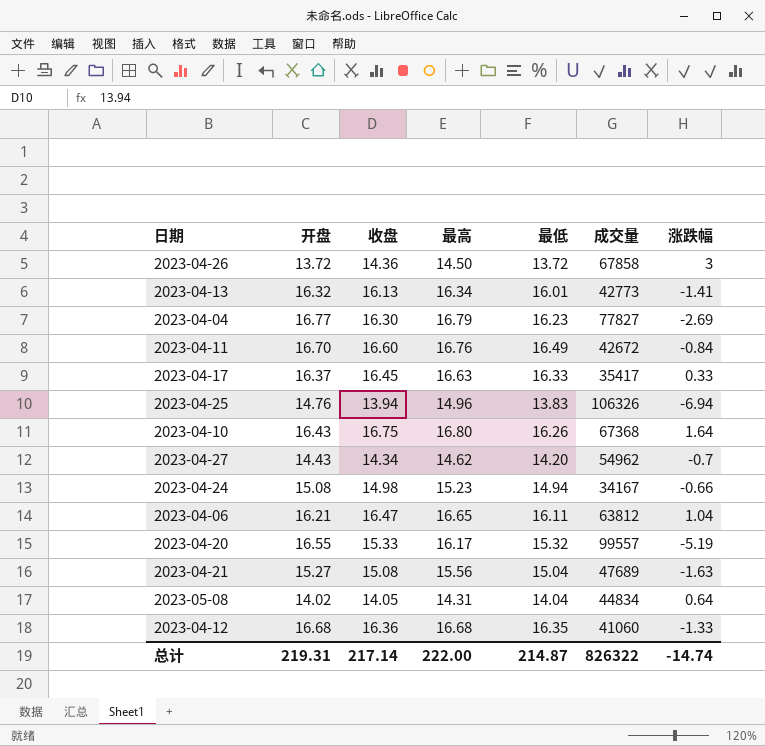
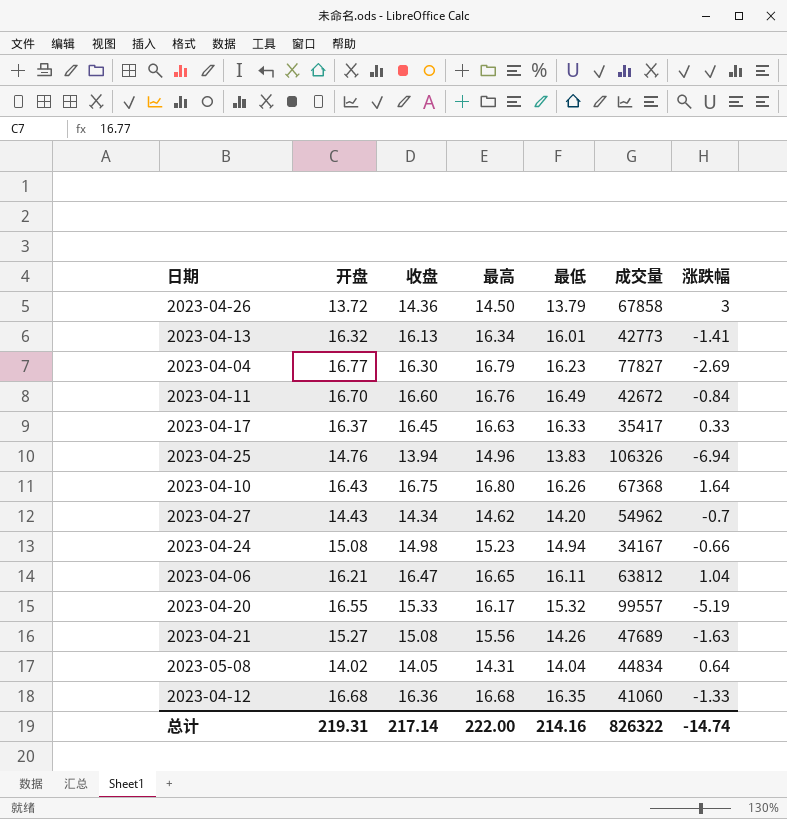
2023-04-26 | 最低: 13.72 -> 13.79
2023-04-21 | 最低: 15.04 -> 14.26
总计 | 最低: 214.87 -> 214.16

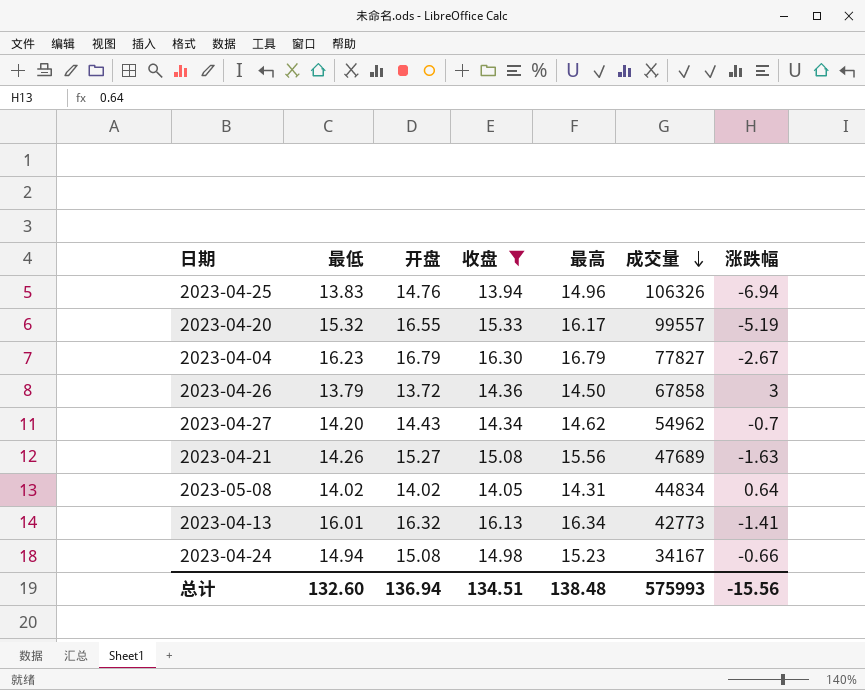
filter: none -> 收盘 <= 16.30
row order: none -> 成交量 descending
column 最低 | position: 5 -> 2
2023-04-04 | 开盘: 16.77 -> 16.79
2023-04-04 | 涨跌幅: -2.69 -> -2.67
2023-05-08 | 最低: 14.04 -> 14.02
总计 | 最低: 214.16 -> 132.60
总计 | 开盘: 219.31 -> 136.94
总计 | 收盘: 217.14 -> 134.51
总计 | 最高: 222.00 -> 138.48
总计 | 成交量: 826322 -> 575993
总计 | 涨跌幅: -14.74 -> -15.56

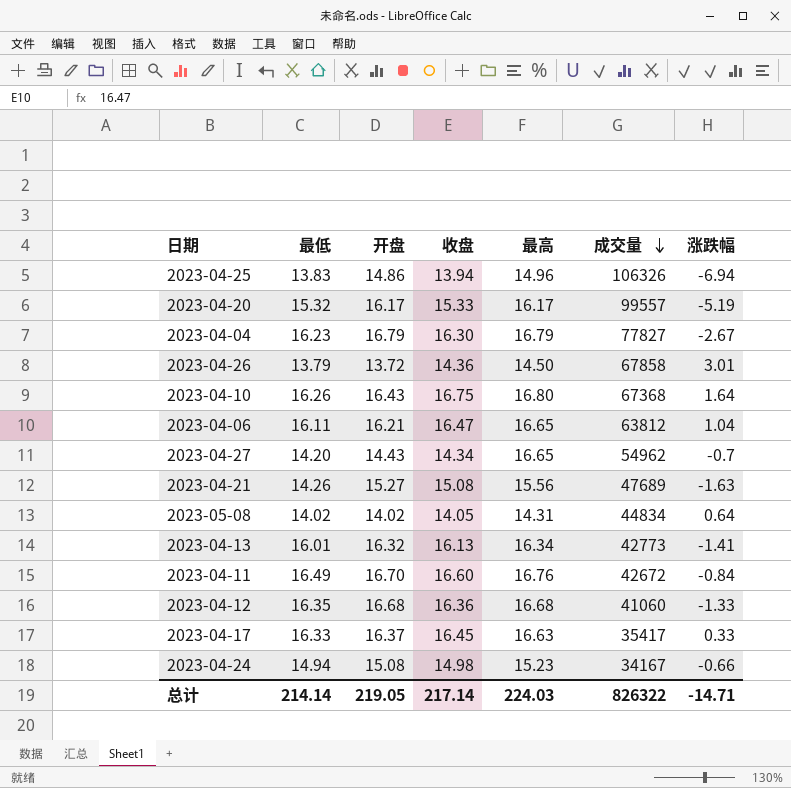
filter: 收盘 <= 16.30 -> none
2023-04-25 | 开盘: 14.76 -> 14.86
2023-04-20 | 开盘: 16.55 -> 16.17
2023-04-26 | 涨跌幅: 3 -> 3.01
2023-04-27 | 最高: 14.62 -> 16.65
总计 | 最低: 132.60 -> 214.14
总计 | 开盘: 136.94 -> 219.05
总计 | 收盘: 134.51 -> 217.14
总计 | 最高: 138.48 -> 224.03
总计 | 成交量: 575993 -> 826322
总计 | 涨跌幅: -15.56 -> -14.71

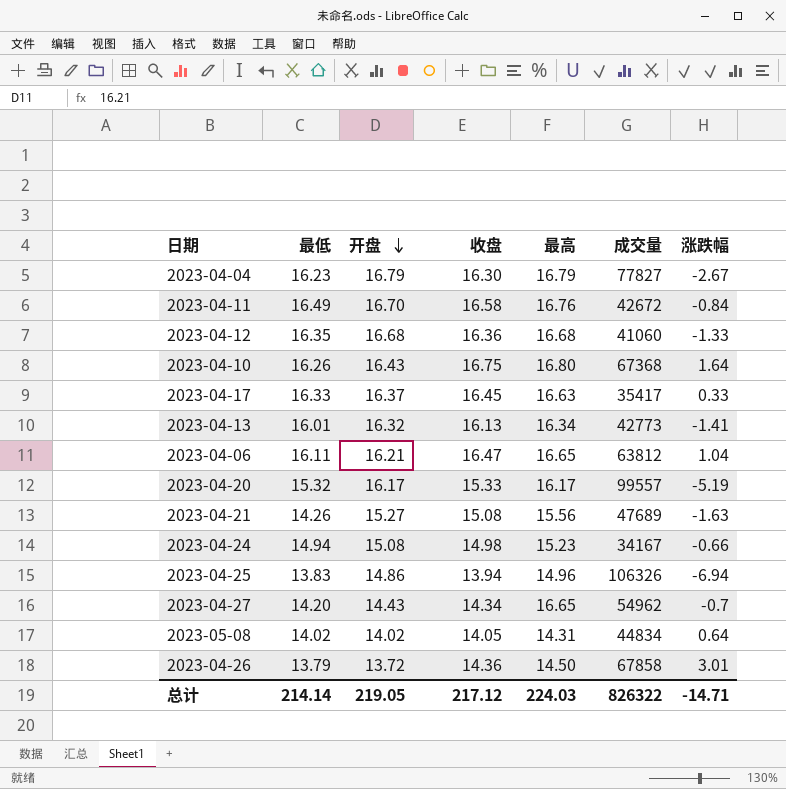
row order: 成交量 descending -> 开盘 descending
2023-04-11 | 收盘: 16.60 -> 16.58
总计 | 收盘: 217.14 -> 217.12

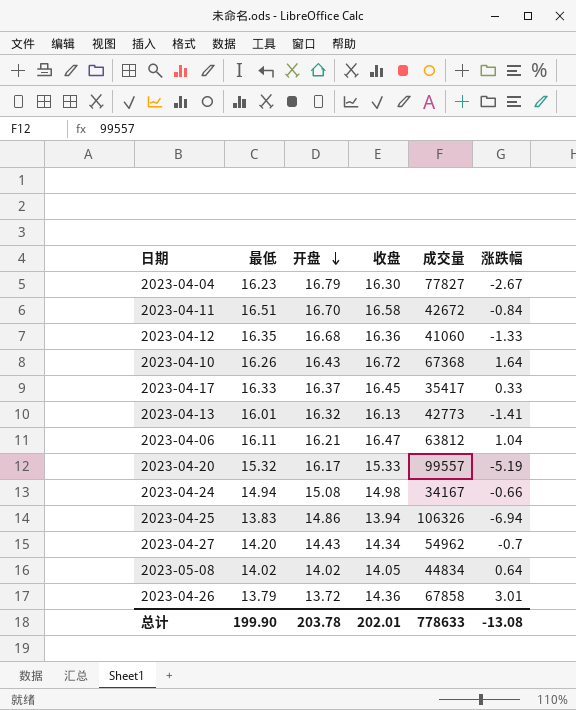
column 最高 | position: 5 -> none
row 2023-04-21: 14.26 | 15.27 | 15.08 | 15.56 | 47689 | -1.63 -> none
2023-04-11 | 最低: 16.49 -> 16.51
2023-04-10 | 收盘: 16.75 -> 16.72
总计 | 最低: 214.14 -> 199.90
总计 | 开盘: 219.05 -> 203.78
总计 | 收盘: 217.12 -> 202.01
总计 | 成交量: 826322 -> 778633
总计 | 涨跌幅: -14.71 -> -13.08

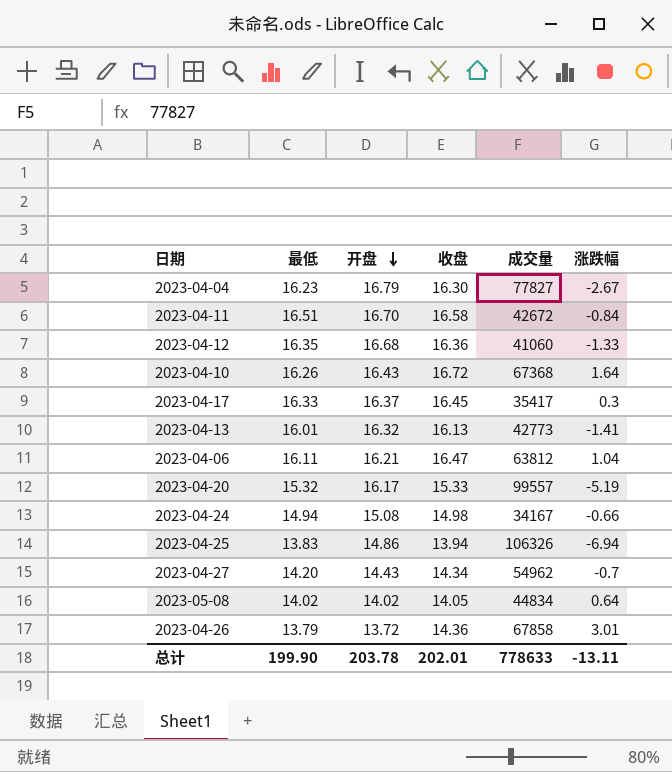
2023-04-17 | 涨跌幅: 0.33 -> 0.3
总计 | 涨跌幅: -13.08 -> -13.11

